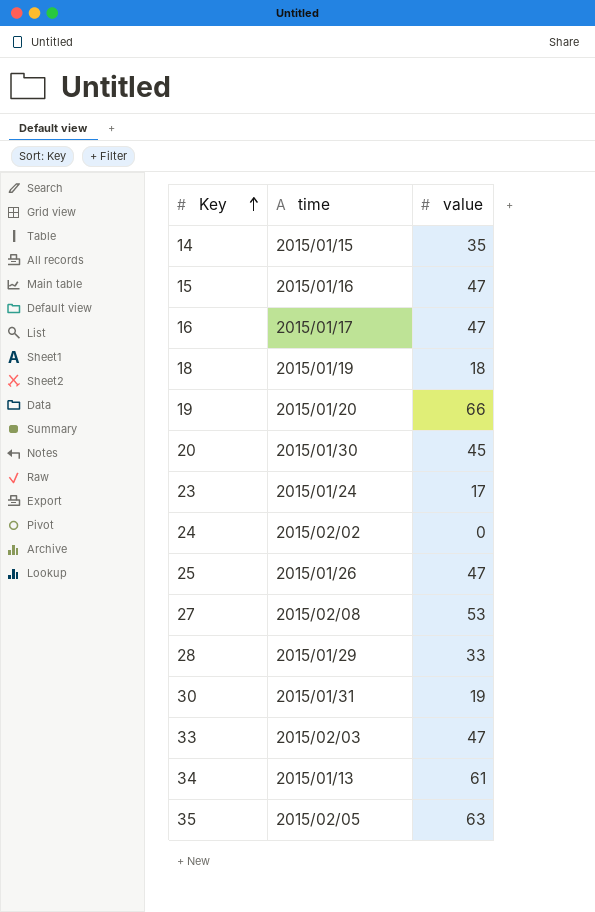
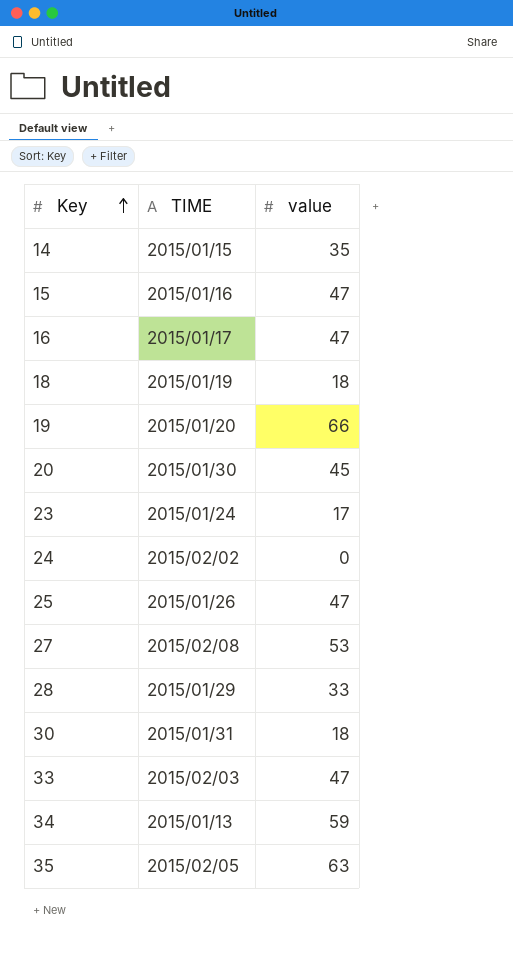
column name: time -> TIME
30 | value: 19 -> 18
34 | value: 61 -> 59

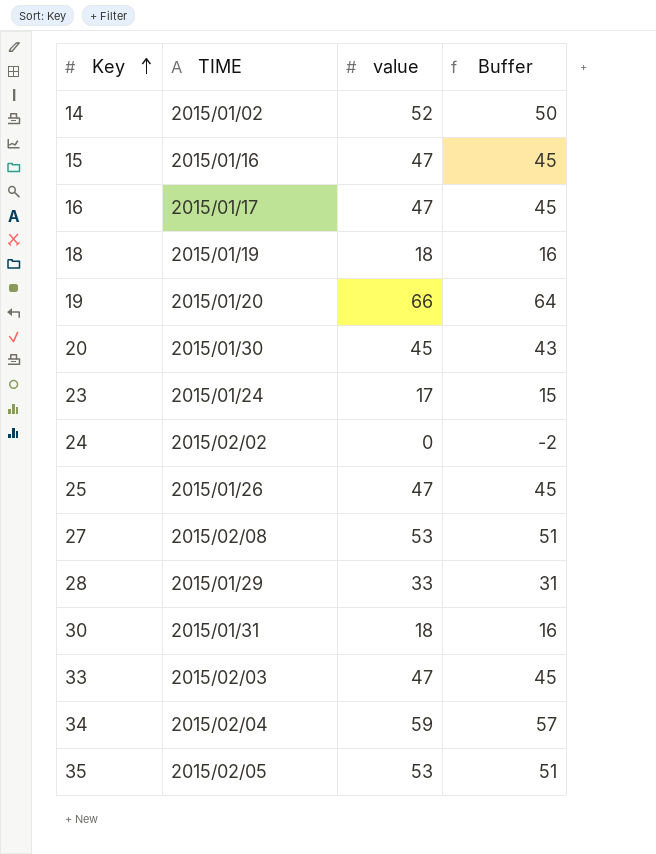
column Buffer | formula: none -> [value] - 2
14 | TIME: 2015/01/15 -> 2015/01/02
14 | value: 35 -> 52
34 | TIME: 2015/01/13 -> 2015/02/04
35 | value: 63 -> 53

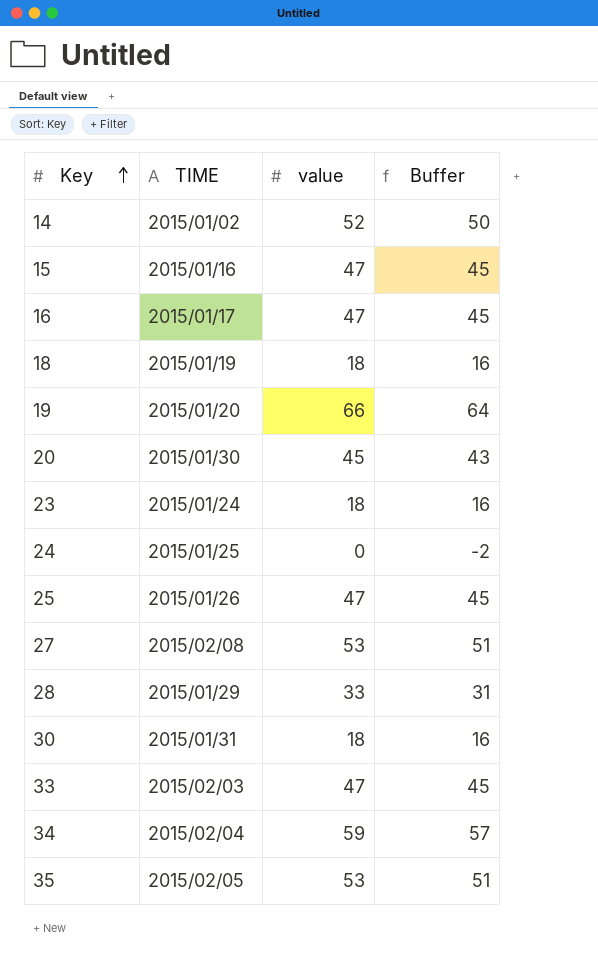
23 | value: 17 -> 18
23 | Buffer: 15 -> 16
24 | TIME: 2015/02/02 -> 2015/01/25

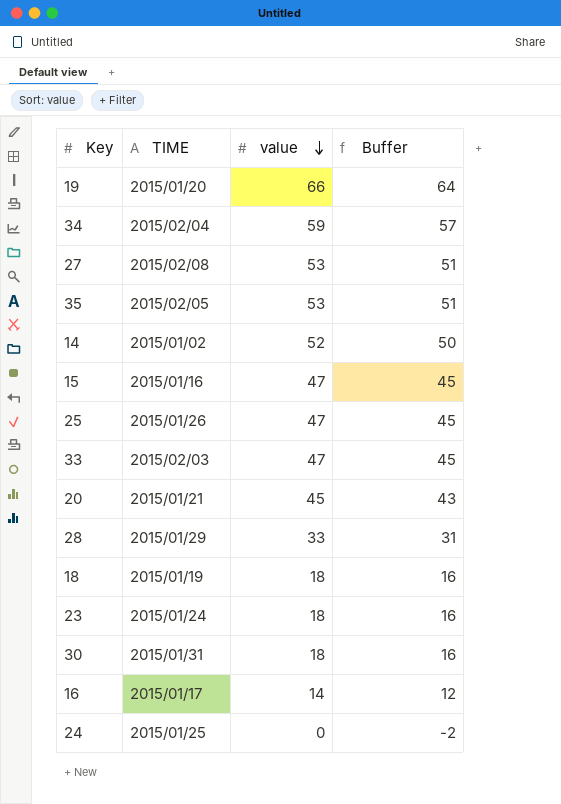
row order: Key ascending -> value descending
20 | TIME: 2015/01/30 -> 2015/01/21
16 | value: 47 -> 14
16 | Buffer: 45 -> 12

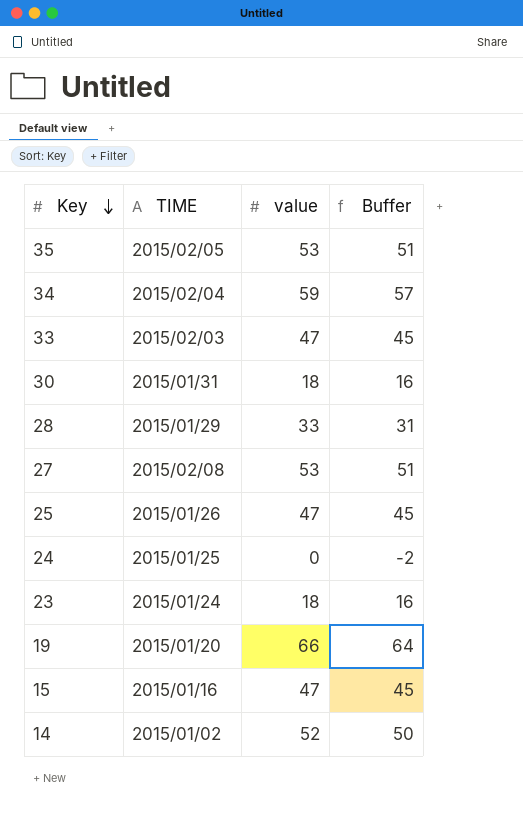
row order: value descending -> Key descending
row 20: 2015/01/21 | 45 | 43 -> none
row 18: 2015/01/19 | 18 | 16 -> none
row 16: 2015/01/17 | 14 | 12 -> none

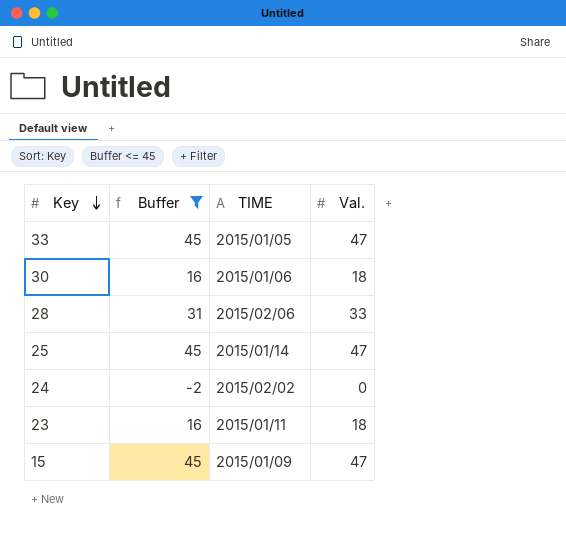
filter: none -> Buffer <= 45
column Buffer | position: 4 -> 2
column name: value -> Val.
33 | TIME: 2015/02/03 -> 2015/01/05
30 | TIME: 2015/01/31 -> 2015/01/06
28 | TIME: 2015/01/29 -> 2015/02/06
25 | TIME: 2015/01/26 -> 2015/01/14
24 | TIME: 2015/01/25 -> 2015/02/02
23 | TIME: 2015/01/24 -> 2015/01/11
15 | TIME: 2015/01/16 -> 2015/01/09

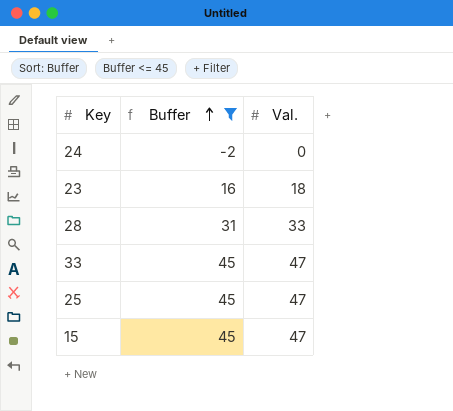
row order: Key descending -> Buffer ascending
column TIME | position: 3 -> none
row 30: 16 | 2015/01/06 | 18 -> none

